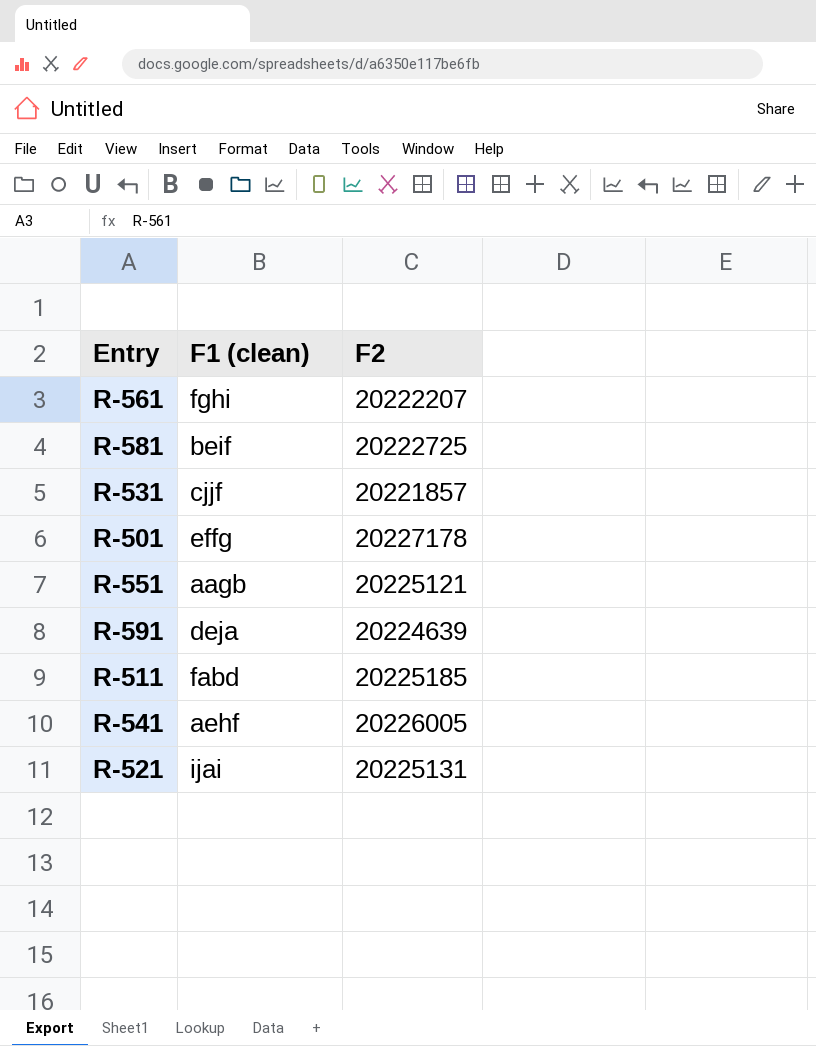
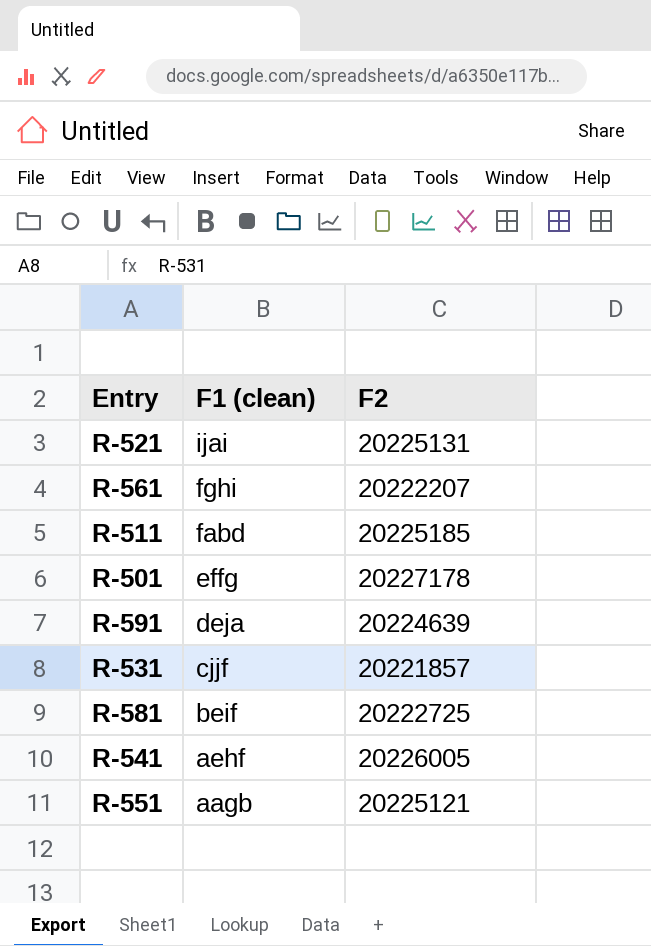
row order: none -> F1 (clean) descending

